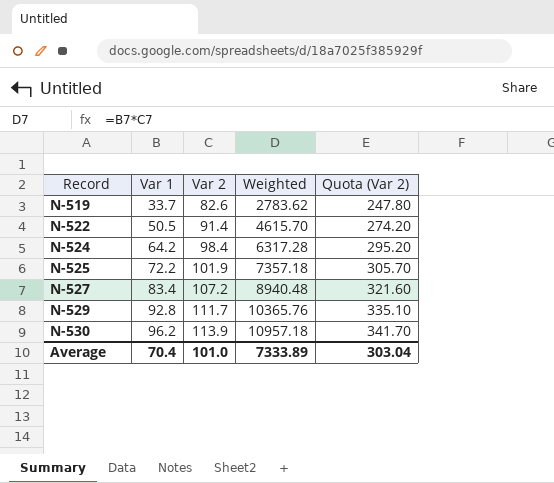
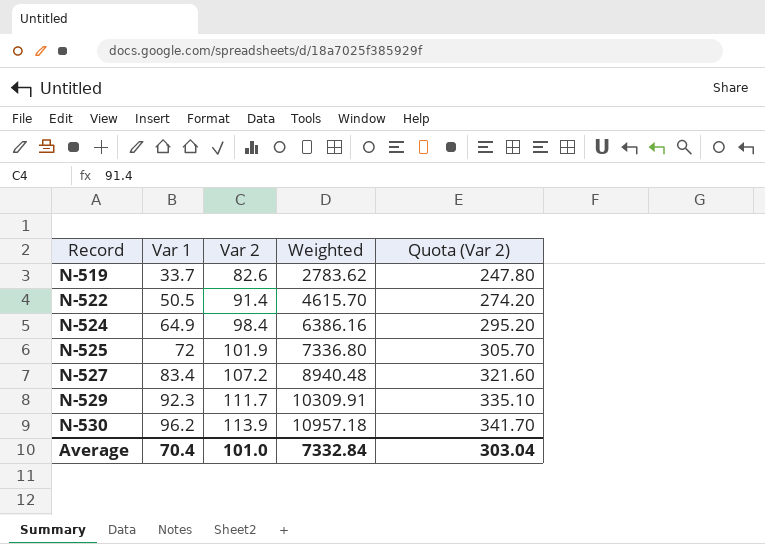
N-524 | Var 1: 64.2 -> 64.9
N-524 | Weighted: 6317.28 -> 6386.16
N-525 | Var 1: 72.2 -> 72
N-525 | Weighted: 7357.18 -> 7336.80
N-529 | Var 1: 92.8 -> 92.3
N-529 | Weighted: 10365.76 -> 10309.91
Average | Weighted: 7333.89 -> 7332.84

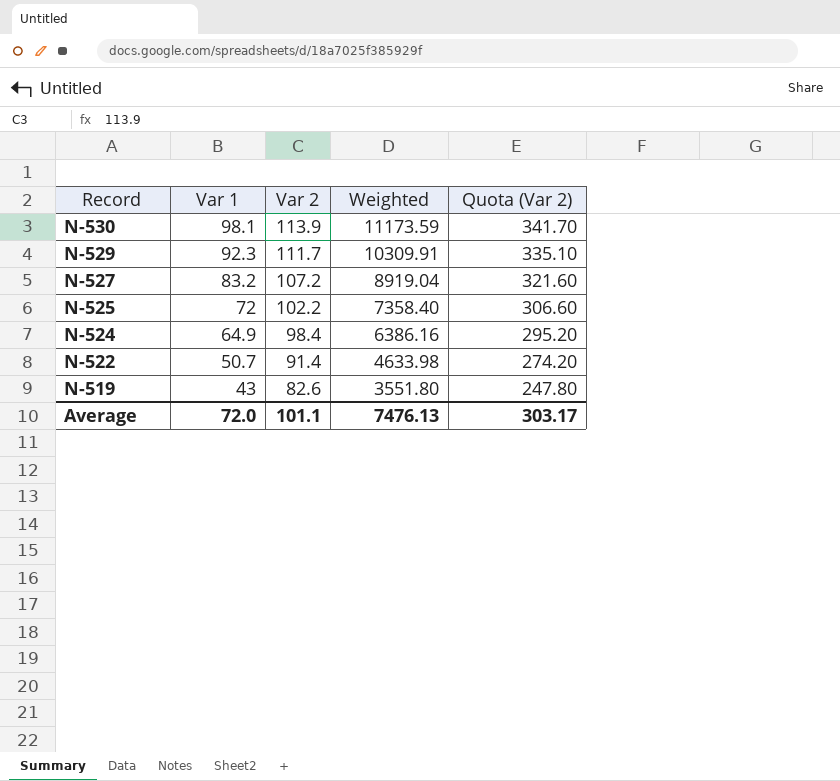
row order: Record ascending -> Record descending
N-530 | Var 1: 96.2 -> 98.1
N-530 | Weighted: 10957.18 -> 11173.59
N-527 | Var 1: 83.4 -> 83.2
N-527 | Weighted: 8940.48 -> 8919.04
N-525 | Var 2: 101.9 -> 102.2
N-525 | Weighted: 7336.80 -> 7358.40
N-525 | Quota (Var 2): 305.70 -> 306.60
N-522 | Var 1: 50.5 -> 50.7
N-522 | Weighted: 4615.70 -> 4633.98
N-519 | Var 1: 33.7 -> 43
N-519 | Weighted: 2783.62 -> 3551.80
Average | Var 1: 70.4 -> 72.0
Average | Var 2: 101.0 -> 101.1
Average | Weighted: 7332.84 -> 7476.13
Average | Quota (Var 2): 303.04 -> 303.17

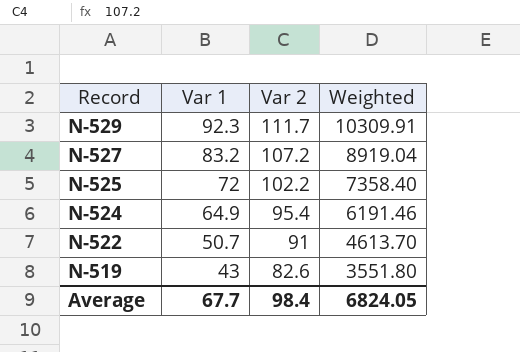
column Quota (Var 2) | formula: [Var 2] * 3 -> none
row N-530: 98.1 | 113.9 | 11173.59 | 341.70 -> none
N-524 | Var 2: 98.4 -> 95.4
N-524 | Weighted: 6386.16 -> 6191.46
N-522 | Var 2: 91.4 -> 91
N-522 | Weighted: 4633.98 -> 4613.70
Average | Var 1: 72.0 -> 67.7
Average | Var 2: 101.1 -> 98.4
Average | Weighted: 7476.13 -> 6824.05

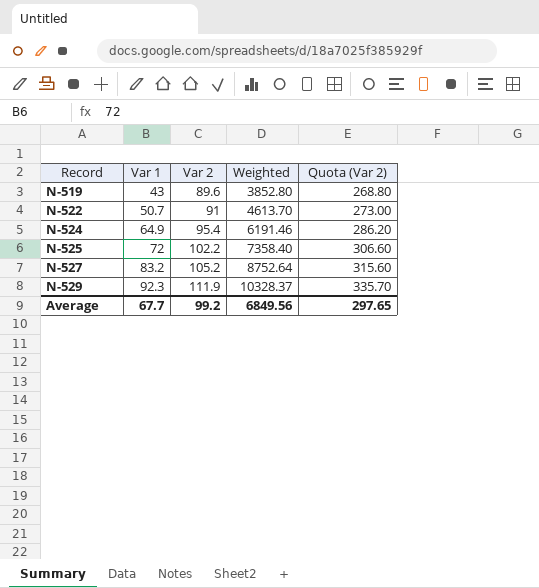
row order: Record descending -> Record ascending
column Quota (Var 2) | formula: none -> [Var 2] * 3
N-519 | Var 2: 82.6 -> 89.6
N-519 | Weighted: 3551.80 -> 3852.80
N-527 | Var 2: 107.2 -> 105.2
N-527 | Weighted: 8919.04 -> 8752.64
N-529 | Var 2: 111.7 -> 111.9
N-529 | Weighted: 10309.91 -> 10328.37
Average | Var 2: 98.4 -> 99.2
Average | Weighted: 6824.05 -> 6849.56

